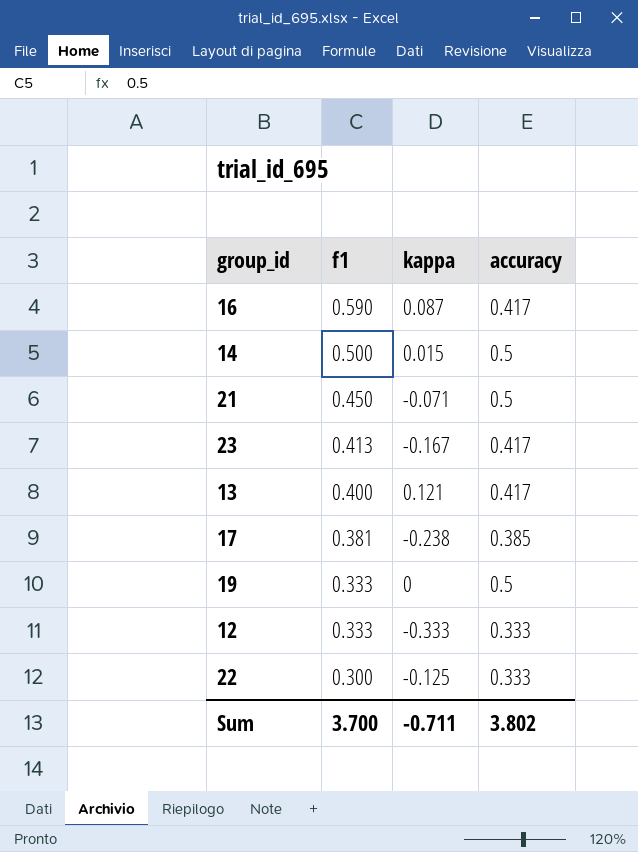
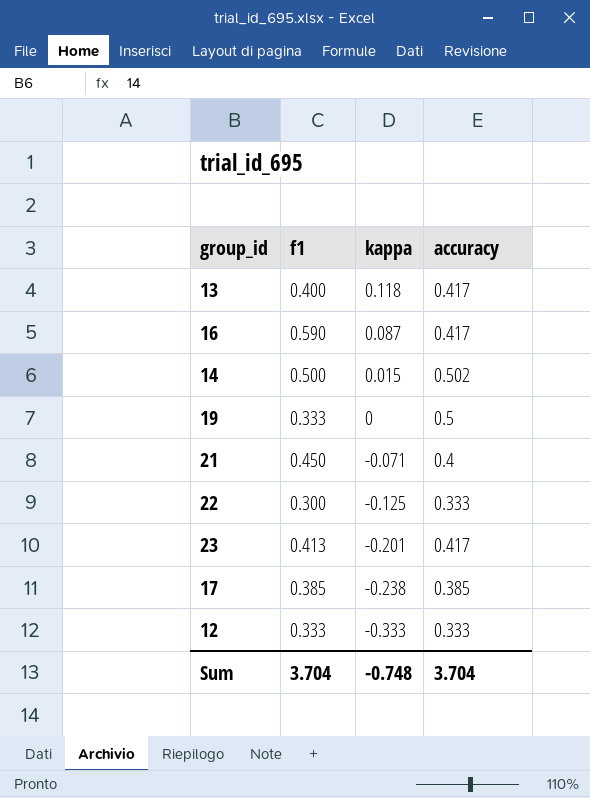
row order: f1 descending -> kappa descending
13 | kappa: 0.121 -> 0.118
14 | accuracy: 0.5 -> 0.502
21 | accuracy: 0.5 -> 0.4
23 | kappa: -0.167 -> -0.201
17 | f1: 0.381 -> 0.385
Sum | f1: 3.700 -> 3.704
Sum | kappa: -0.711 -> -0.748
Sum | accuracy: 3.802 -> 3.704

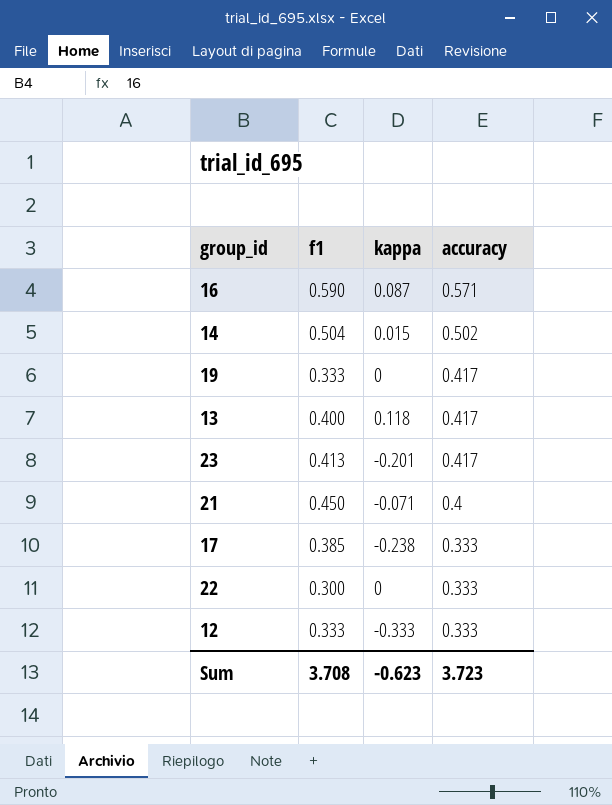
row order: kappa descending -> accuracy descending
16 | accuracy: 0.417 -> 0.571
14 | f1: 0.500 -> 0.504
19 | accuracy: 0.5 -> 0.417
17 | accuracy: 0.385 -> 0.333
22 | kappa: -0.125 -> 0
Sum | f1: 3.704 -> 3.708
Sum | kappa: -0.748 -> -0.623
Sum | accuracy: 3.704 -> 3.723

